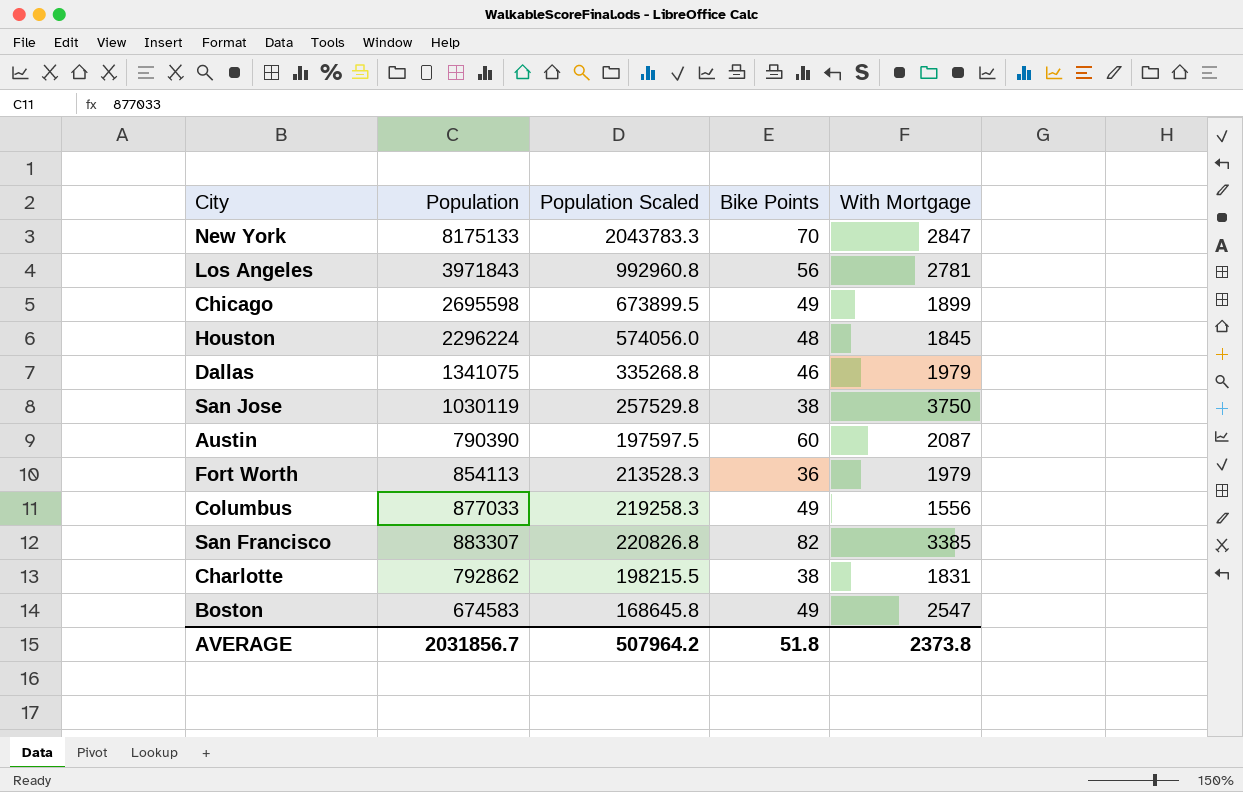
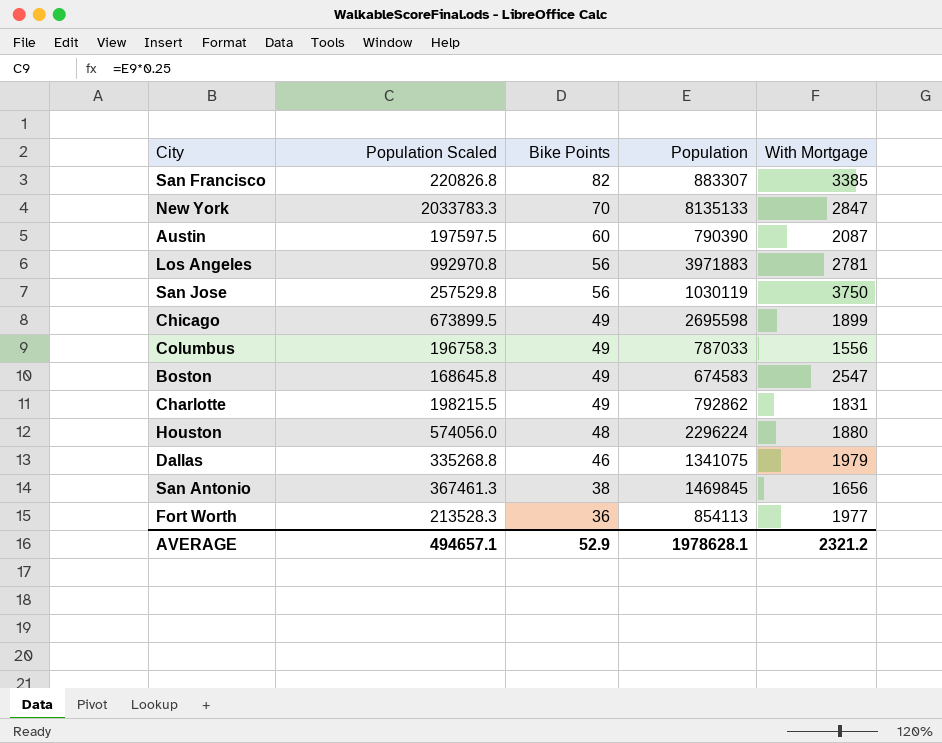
row order: none -> Bike Points descending
column Population | position: 2 -> 4
New York | Population Scaled: 2043783.3 -> 2033783.3
New York | Population: 8175133 -> 8135133
Los Angeles | Population Scaled: 992960.8 -> 992970.8
Los Angeles | Population: 3971843 -> 3971883
San Jose | Bike Points: 38 -> 56
Columbus | Population Scaled: 219258.3 -> 196758.3
Columbus | Population: 877033 -> 787033
Charlotte | Bike Points: 38 -> 49
Houston | With Mortgage: 1845 -> 1880
row San Antonio: none -> 367461.3 | 38 | 1469845 | 1656
Fort Worth | With Mortgage: 1979 -> 1977
AVERAGE | Population Scaled: 507964.2 -> 494657.1
AVERAGE | Bike Points: 51.8 -> 52.9
AVERAGE | Population: 2031856.7 -> 1978628.1
AVERAGE | With Mortgage: 2373.8 -> 2321.2

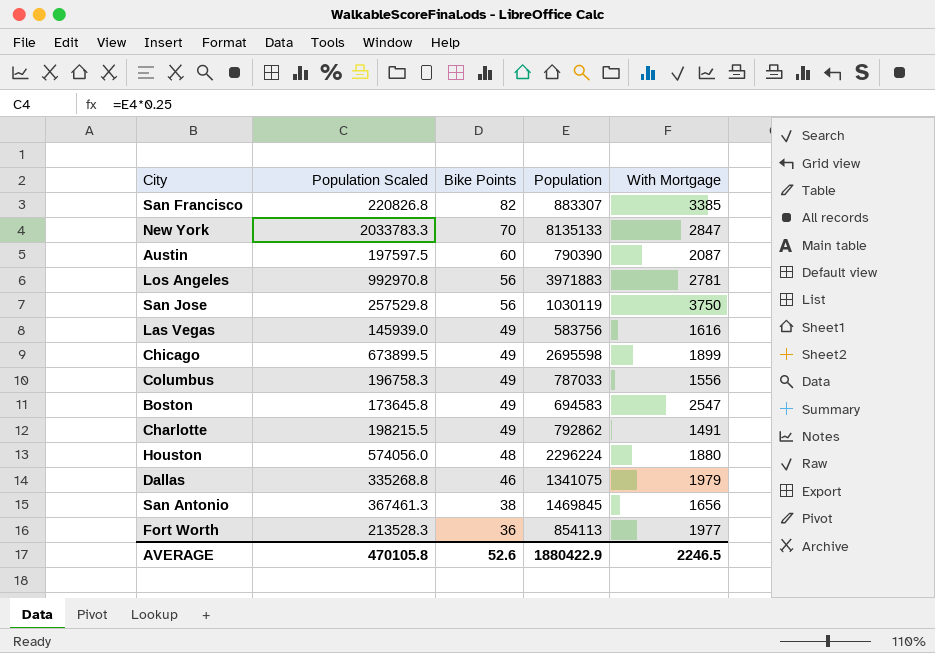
row Las Vegas: none -> 145939.0 | 49 | 583756 | 1616
Boston | Population Scaled: 168645.8 -> 173645.8
Boston | Population: 674583 -> 694583
Charlotte | With Mortgage: 1831 -> 1491
AVERAGE | Population Scaled: 494657.1 -> 470105.8
AVERAGE | Bike Points: 52.9 -> 52.6
AVERAGE | Population: 1978628.1 -> 1880422.9
AVERAGE | With Mortgage: 2321.2 -> 2246.5

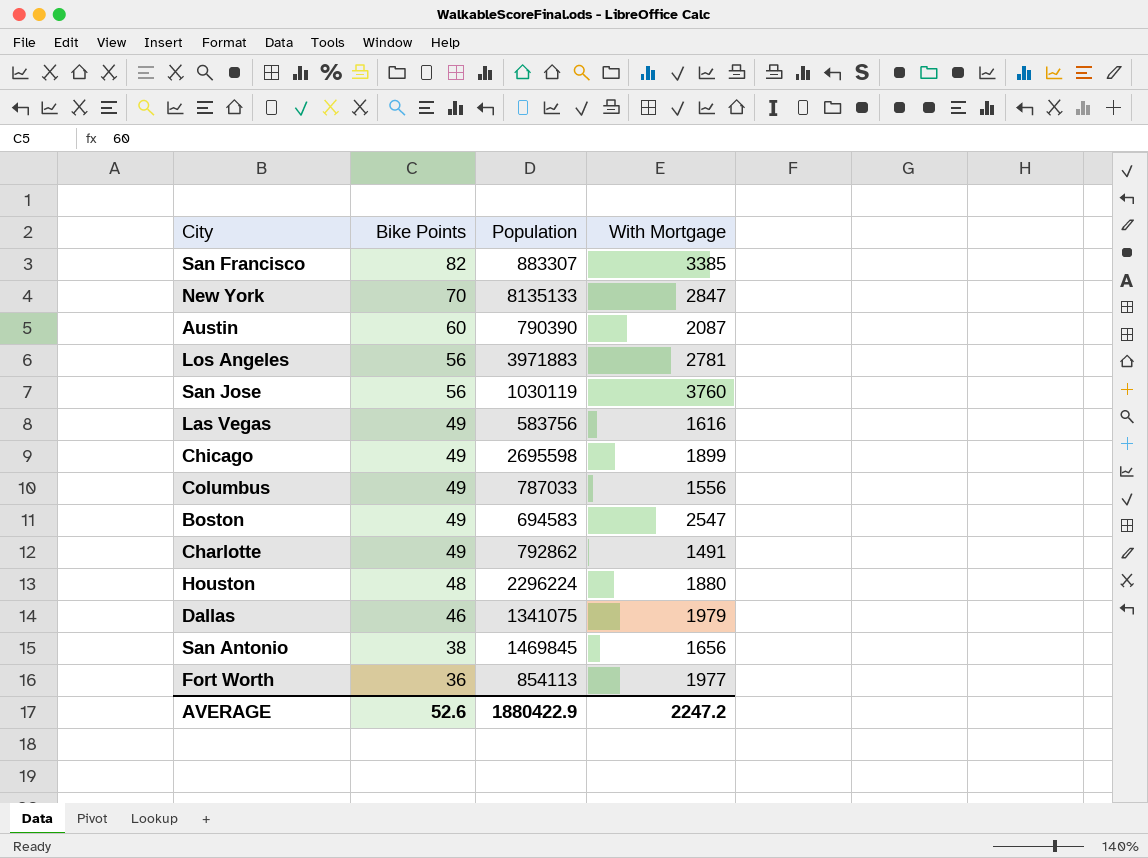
column Population Scaled | formula: [Population] * 0.25 -> none
San Jose | With Mortgage: 3750 -> 3760
AVERAGE | With Mortgage: 2246.5 -> 2247.2

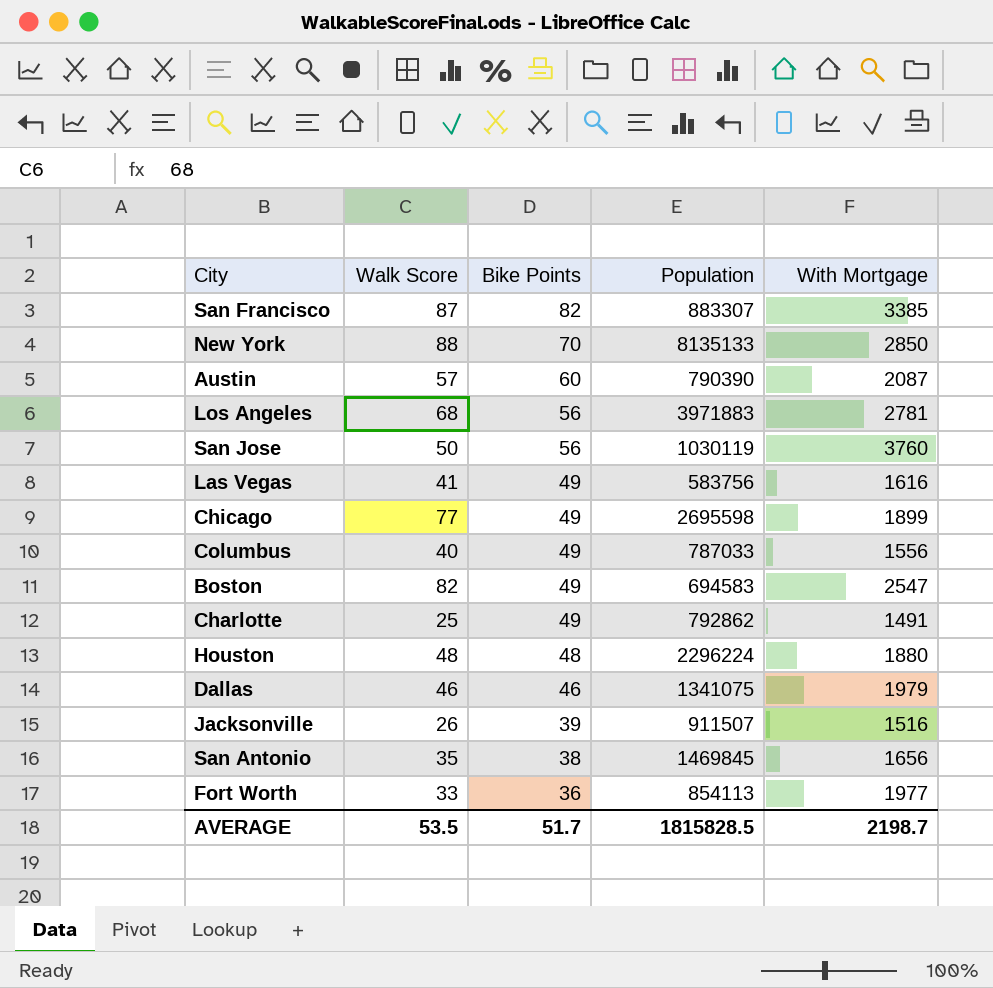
column Walk Score | position: none -> 2
New York | With Mortgage: 2847 -> 2850
row Jacksonville: none -> 26 | 39 | 911507 | 1516
AVERAGE | Bike Points: 52.6 -> 51.7
AVERAGE | Population: 1880422.9 -> 1815828.5
AVERAGE | With Mortgage: 2247.2 -> 2198.7

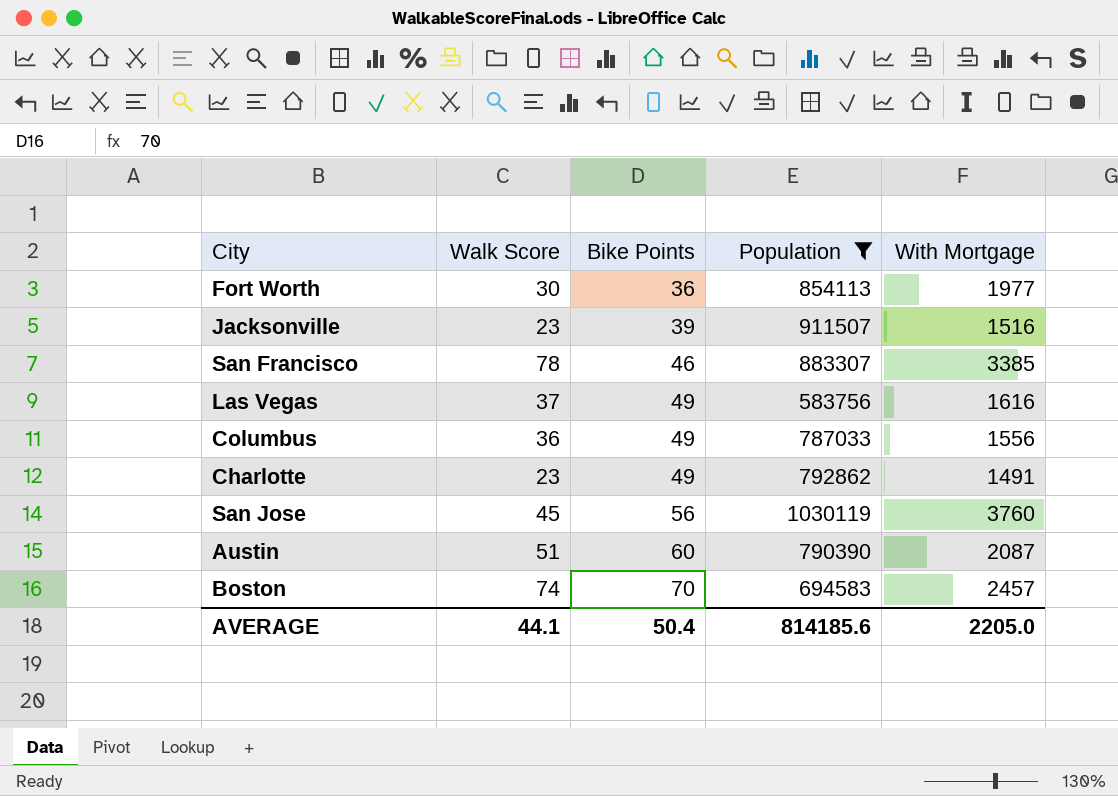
filter: none -> Population <= 1030119
row order: Bike Points descending -> Bike Points ascending
Fort Worth | Walk Score: 33 -> 30
Jacksonville | Walk Score: 26 -> 23
San Francisco | Walk Score: 87 -> 78
San Francisco | Bike Points: 82 -> 46
Las Vegas | Walk Score: 41 -> 37
Columbus | Walk Score: 40 -> 36
Charlotte | Walk Score: 25 -> 23
San Jose | Walk Score: 50 -> 45
Austin | Walk Score: 57 -> 51
Boston | Walk Score: 82 -> 74
Boston | Bike Points: 49 -> 70
Boston | With Mortgage: 2547 -> 2457
AVERAGE | Walk Score: 53.5 -> 44.1
AVERAGE | Bike Points: 51.7 -> 50.4
AVERAGE | Population: 1815828.5 -> 814185.6
AVERAGE | With Mortgage: 2198.7 -> 2205.0

